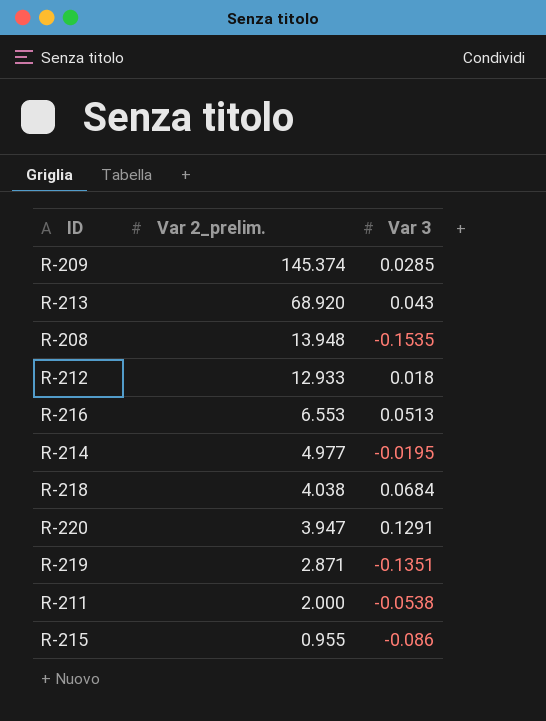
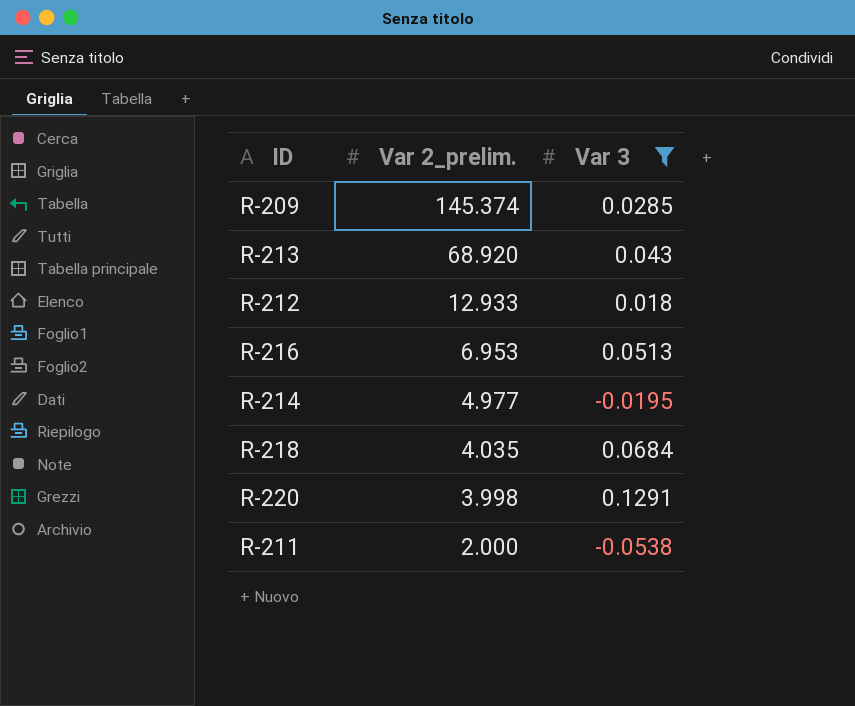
filter: none -> Var 3 >= -0.0538
R-216 | Var 2_prelim.: 6.553 -> 6.953
R-218 | Var 2_prelim.: 4.038 -> 4.035
R-220 | Var 2_prelim.: 3.947 -> 3.998

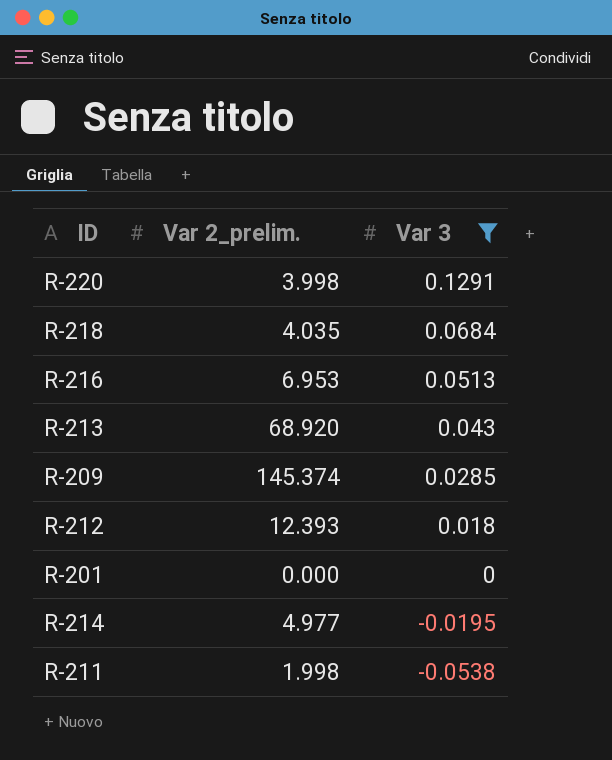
row order: Var 2_prelim. descending -> Var 3 descending
R-212 | Var 2_prelim.: 12.933 -> 12.393
row R-201: none -> 0.000 | 0
R-211 | Var 2_prelim.: 2.000 -> 1.998

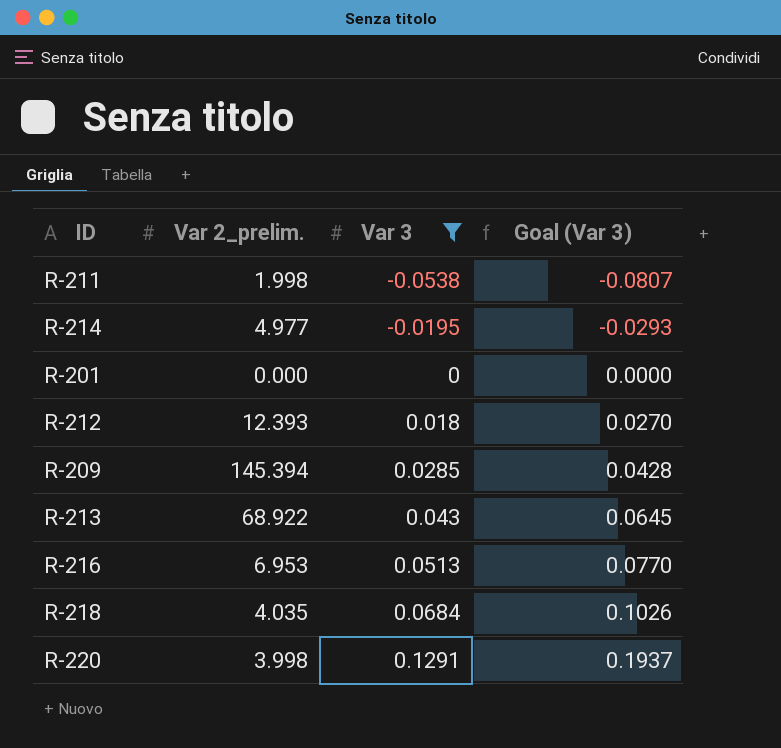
row order: Var 3 descending -> Var 3 ascending
column Goal (Var 3) | formula: none -> [Var 3] * 1.5
R-209 | Var 2_prelim.: 145.374 -> 145.394
R-213 | Var 2_prelim.: 68.920 -> 68.922

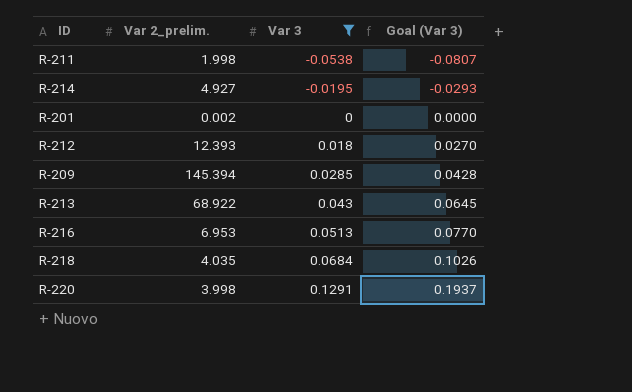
R-214 | Var 2_prelim.: 4.977 -> 4.927
R-201 | Var 2_prelim.: 0.000 -> 0.002

